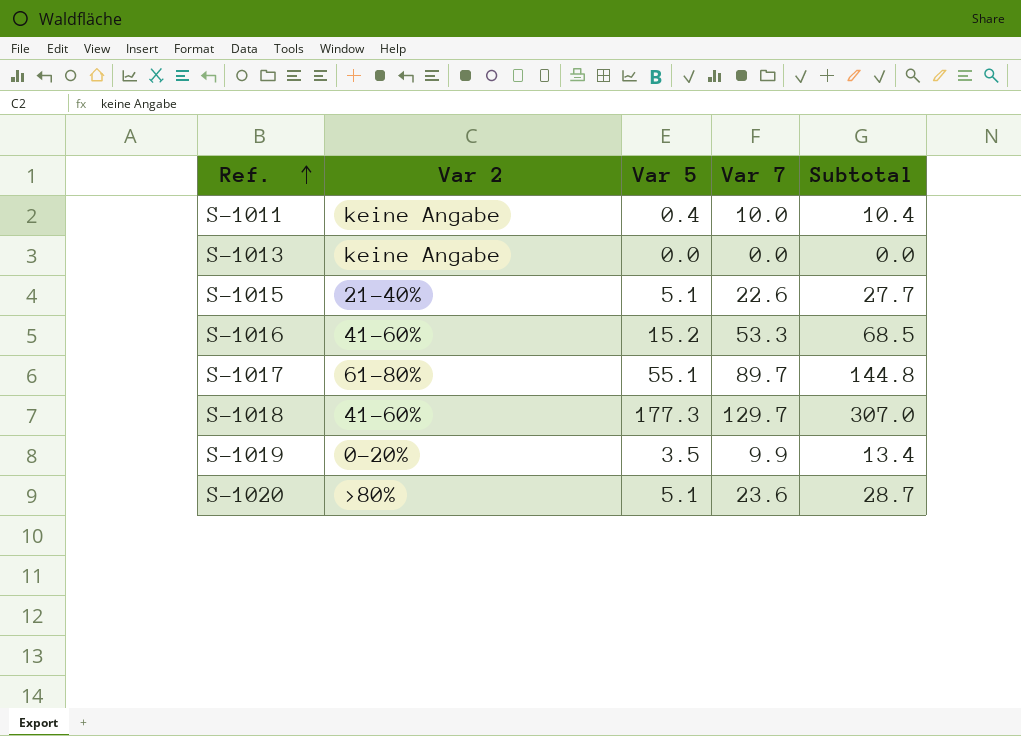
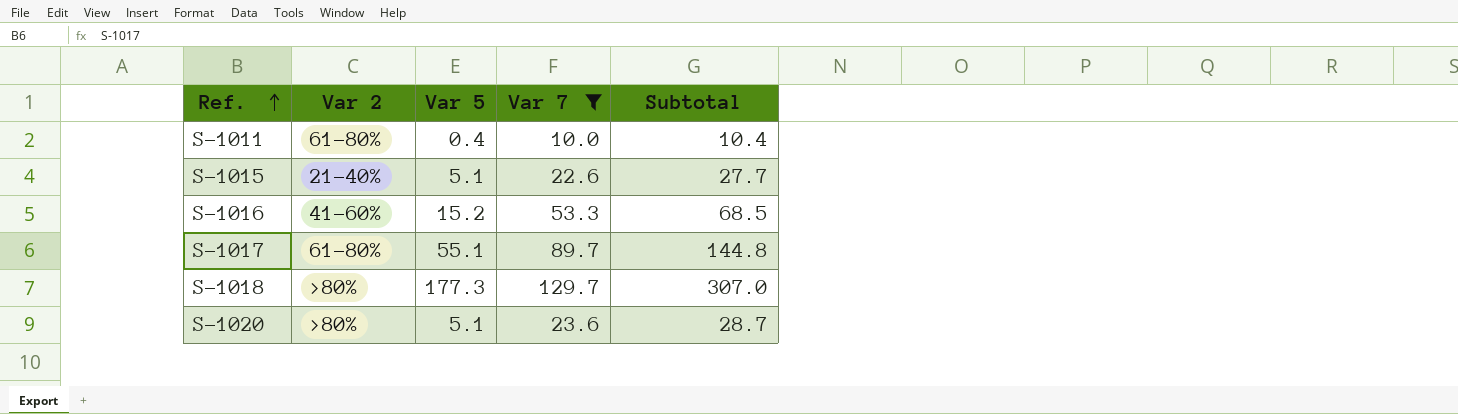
filter: none -> Var 7 >= 10.0
S-1011 | Var 2: keine Angabe -> 61-80%
S-1018 | Var 2: 41-60% -> >80%

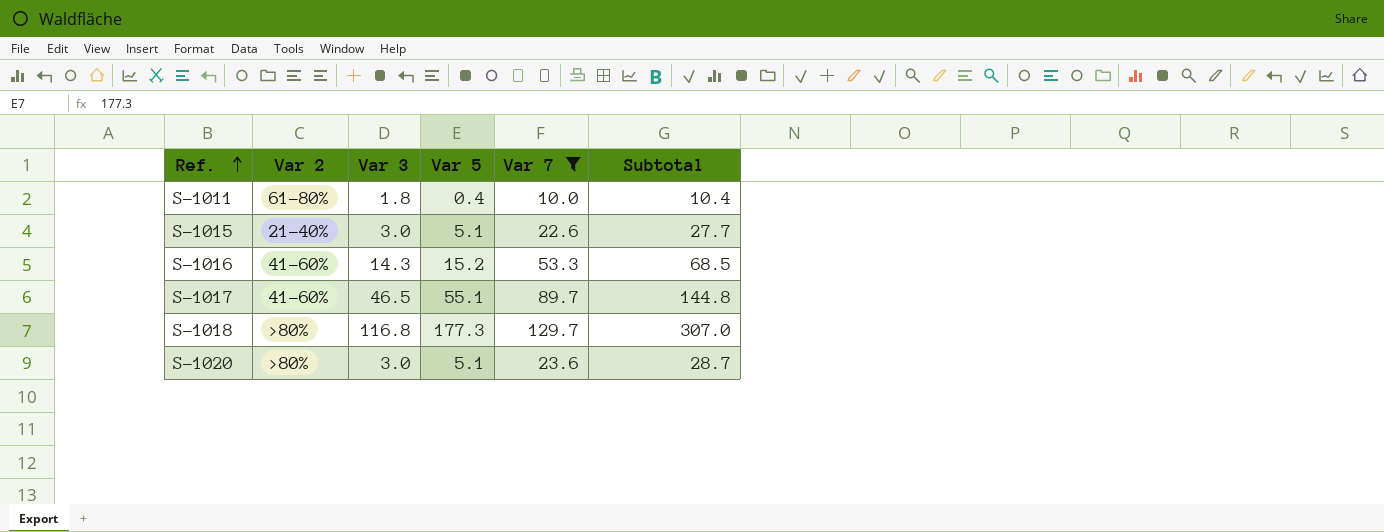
column Var 3 | position: none -> 3
S-1017 | Var 2: 61-80% -> 41-60%

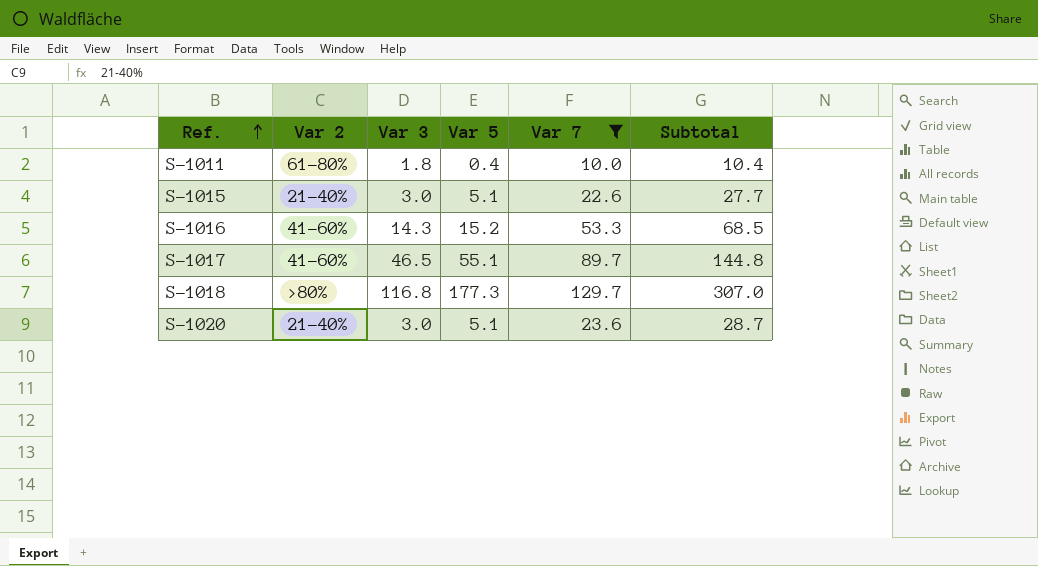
S-1020 | Var 2: >80% -> 21-40%

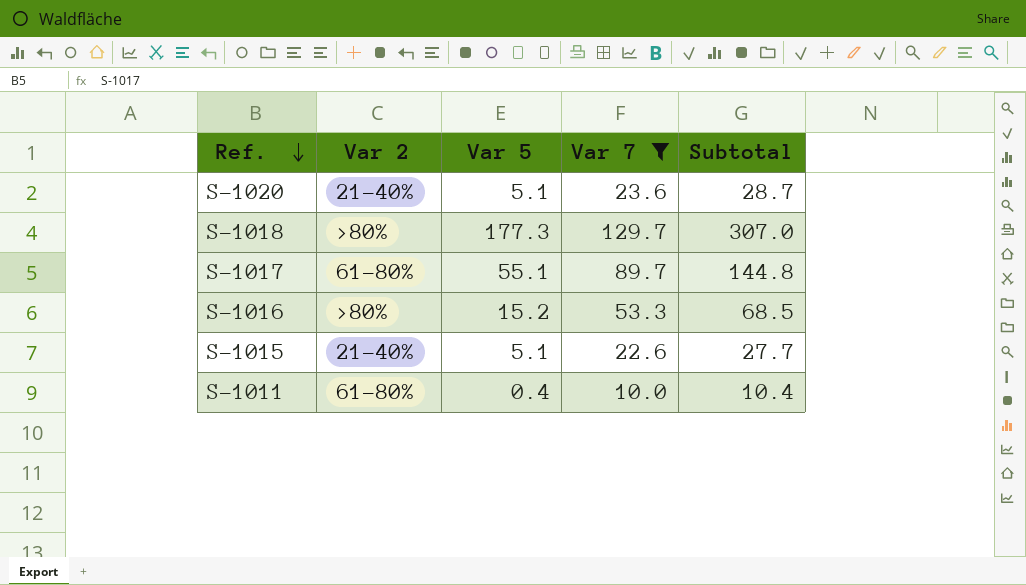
row order: Ref. ascending -> Ref. descending
column Var 3 | position: 3 -> none
S-1017 | Var 2: 41-60% -> 61-80%
S-1016 | Var 2: 41-60% -> >80%

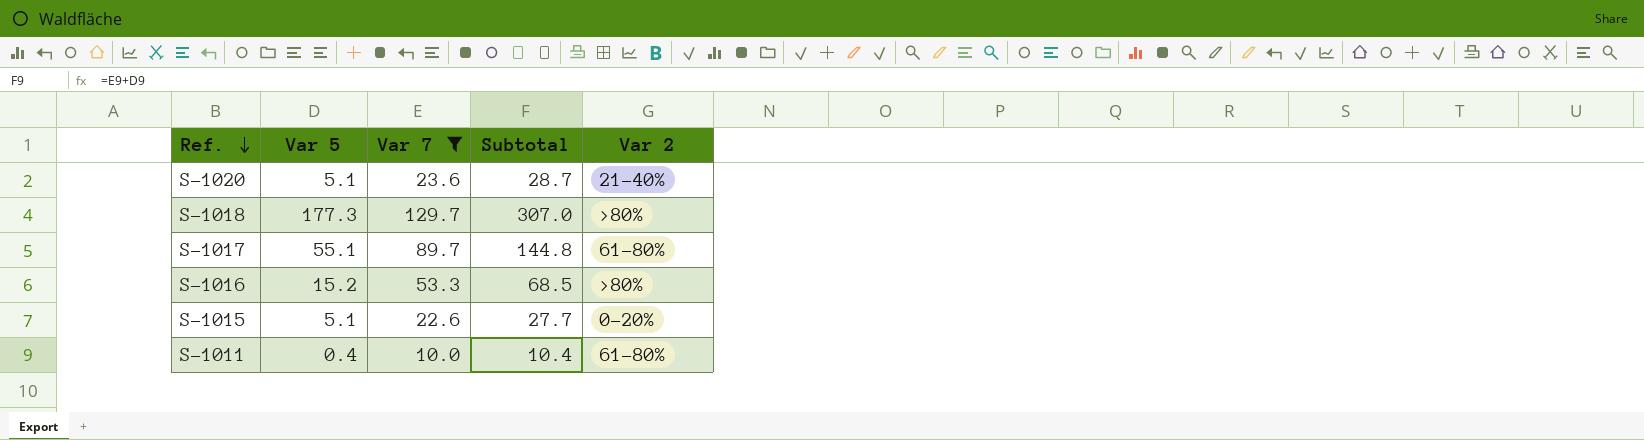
column Var 2 | position: 2 -> 5
S-1015 | Var 2: 21-40% -> 0-20%

